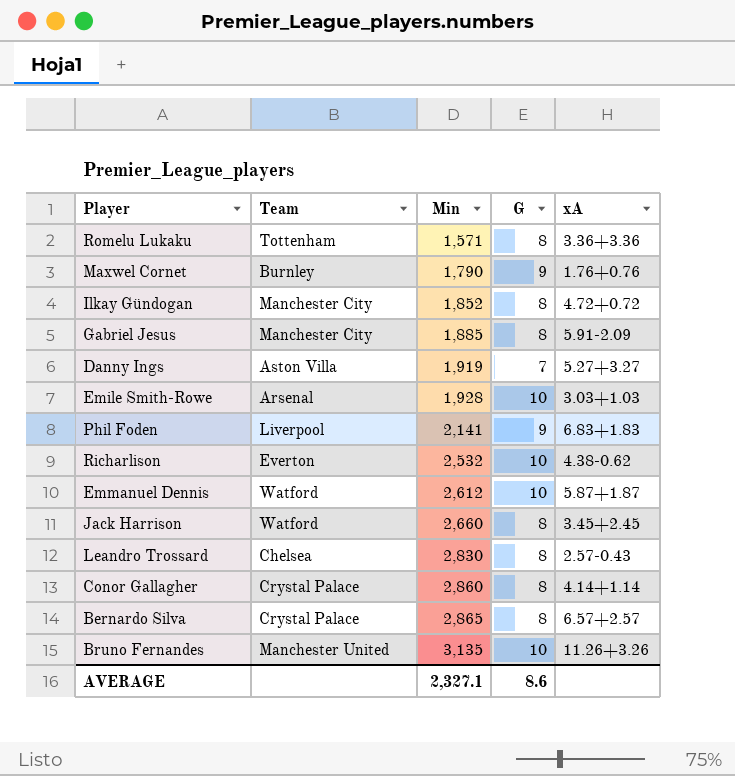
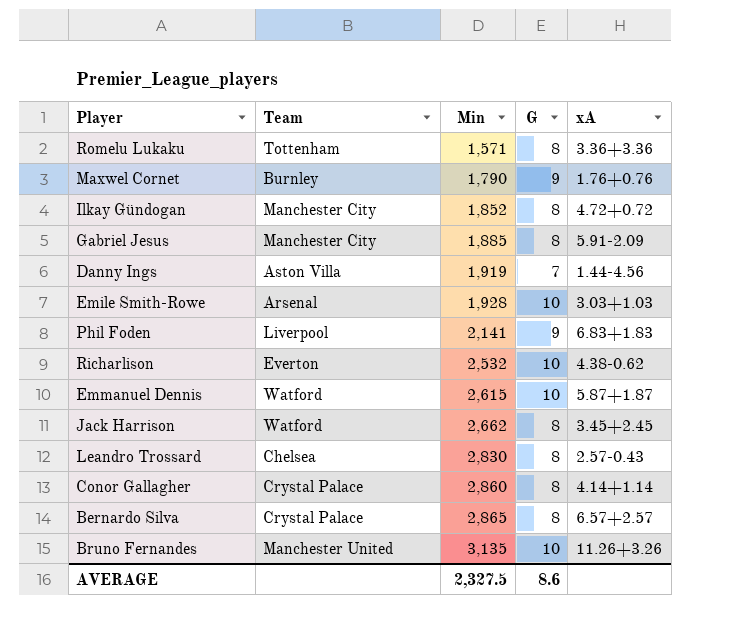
Danny Ings | xA: 5.27+3.27 -> 1.44-4.56
Emmanuel Dennis | Min: 2,612 -> 2,615
Jack Harrison | Min: 2,660 -> 2,662
AVERAGE | Min: 2,327.1 -> 2,327.5

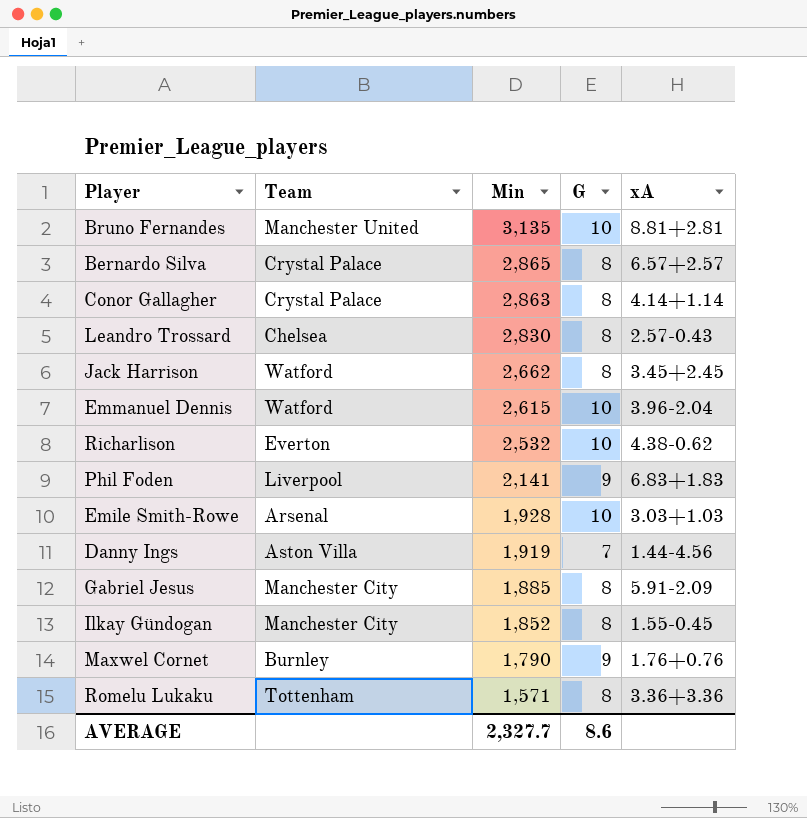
row order: Min ascending -> Min descending
Bruno Fernandes | xA: 11.26+3.26 -> 8.81+2.81
Conor Gallagher | Min: 2,860 -> 2,863
Emmanuel Dennis | xA: 5.87+1.87 -> 3.96-2.04
Ilkay Gündogan | xA: 4.72+0.72 -> 1.55-0.45
AVERAGE | Min: 2,327.5 -> 2,327.7

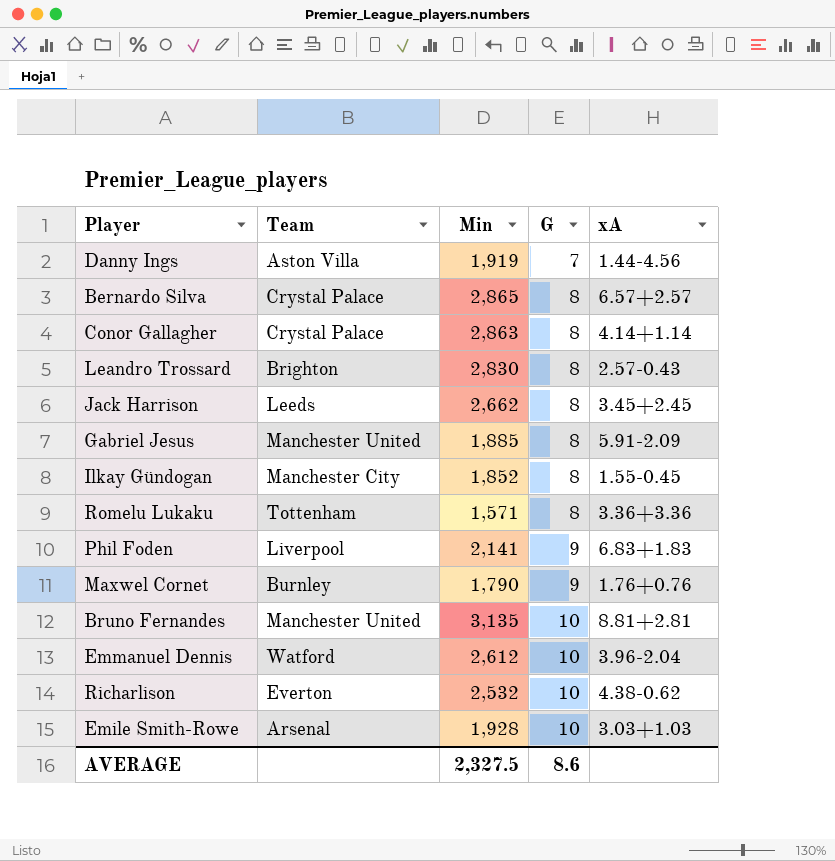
row order: Min descending -> G ascending
Leandro Trossard | Team: Chelsea -> Brighton
Jack Harrison | Team: Watford -> Leeds
Gabriel Jesus | Team: Manchester City -> Manchester United
Emmanuel Dennis | Min: 2,615 -> 2,612
AVERAGE | Min: 2,327.7 -> 2,327.5

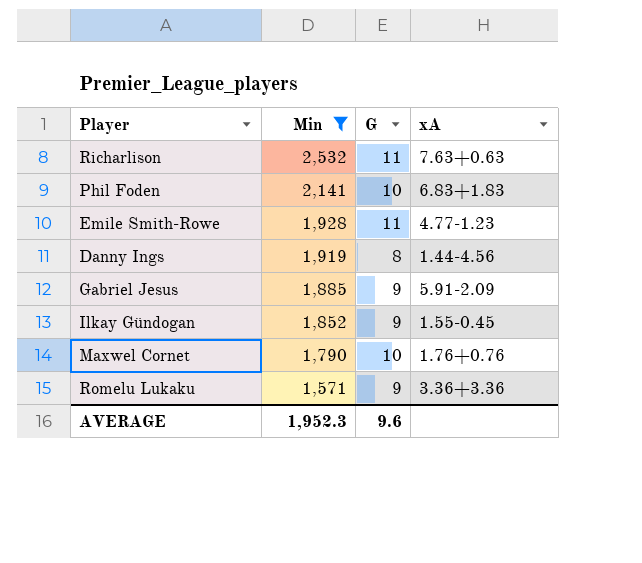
filter: none -> Min <= 2,532
row order: G ascending -> Min descending
column Team | position: 2 -> none
Richarlison | G: 10 -> 11
Richarlison | xA: 4.38-0.62 -> 7.63+0.63
Phil Foden | G: 9 -> 10
Emile Smith-Rowe | G: 10 -> 11
Emile Smith-Rowe | xA: 3.03+1.03 -> 4.77-1.23
Danny Ings | G: 7 -> 8
Gabriel Jesus | G: 8 -> 9
Ilkay Gündogan | G: 8 -> 9
Maxwel Cornet | G: 9 -> 10
Romelu Lukaku | G: 8 -> 9
AVERAGE | Min: 2,327.5 -> 1,952.3
AVERAGE | G: 8.6 -> 9.6

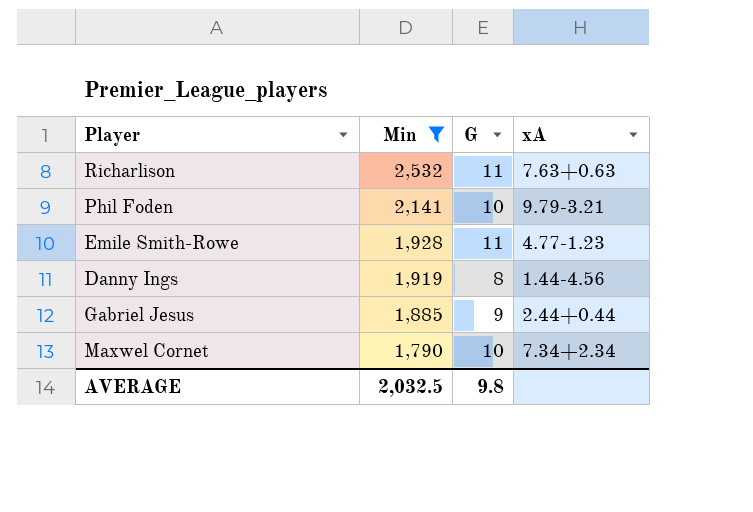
row Ilkay Gündogan: 1,852 | 9 | 1.55-0.45 -> none
row Romelu Lukaku: 1,571 | 9 | 3.36+3.36 -> none
Phil Foden | xA: 6.83+1.83 -> 9.79-3.21
Gabriel Jesus | xA: 5.91-2.09 -> 2.44+0.44
Maxwel Cornet | xA: 1.76+0.76 -> 7.34+2.34
AVERAGE | Min: 1,952.3 -> 2,032.5
AVERAGE | G: 9.6 -> 9.8

